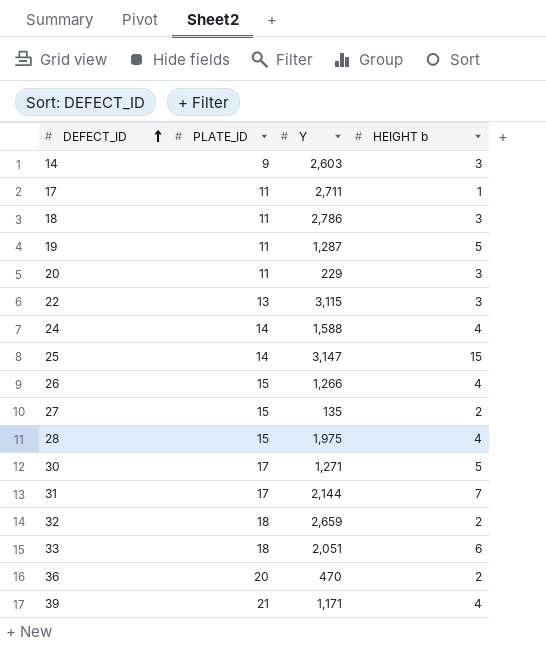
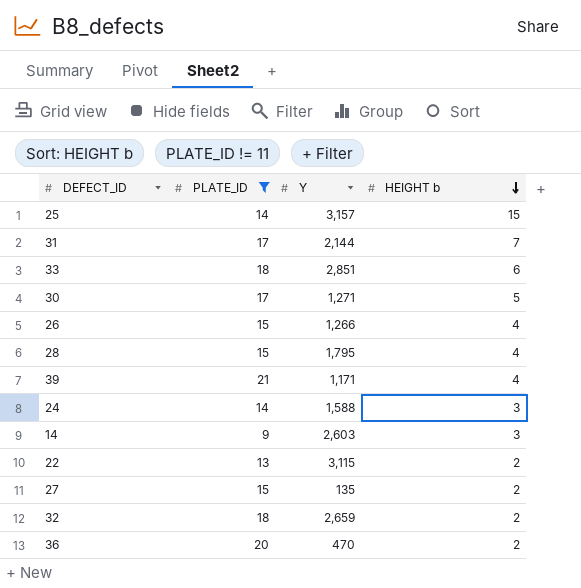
filter: none -> PLATE_ID != 11
row order: DEFECT_ID ascending -> HEIGHT b descending
25 | Y: 3,147 -> 3,157
33 | Y: 2,051 -> 2,851
28 | Y: 1,975 -> 1,795
24 | HEIGHT b: 4 -> 3
22 | HEIGHT b: 3 -> 2

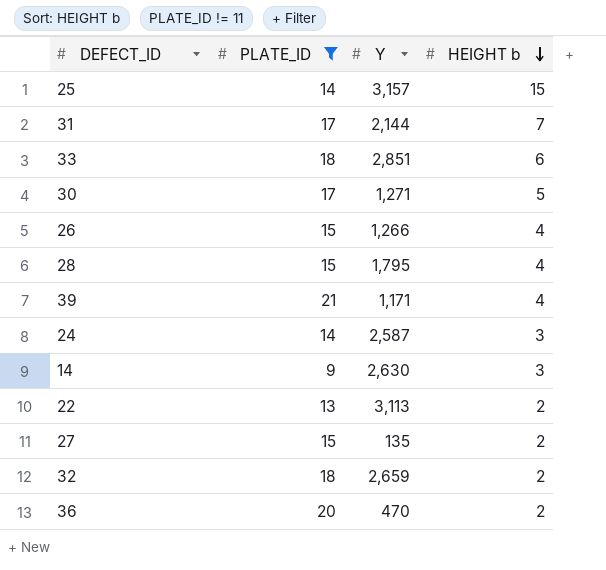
24 | Y: 1,588 -> 2,587
14 | Y: 2,603 -> 2,630
22 | Y: 3,115 -> 3,113

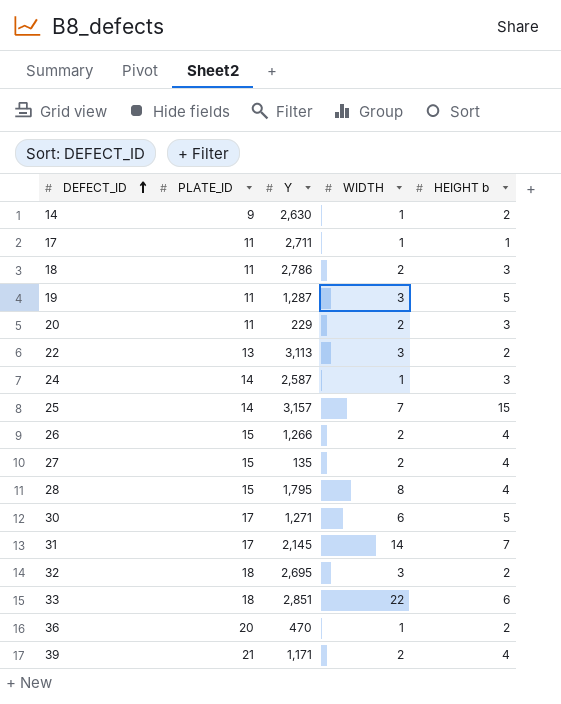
filter: PLATE_ID != 11 -> none
row order: HEIGHT b descending -> DEFECT_ID ascending
column WIDTH | position: none -> 4
14 | HEIGHT b: 3 -> 2
27 | HEIGHT b: 2 -> 4
31 | Y: 2,144 -> 2,145
32 | Y: 2,659 -> 2,695

